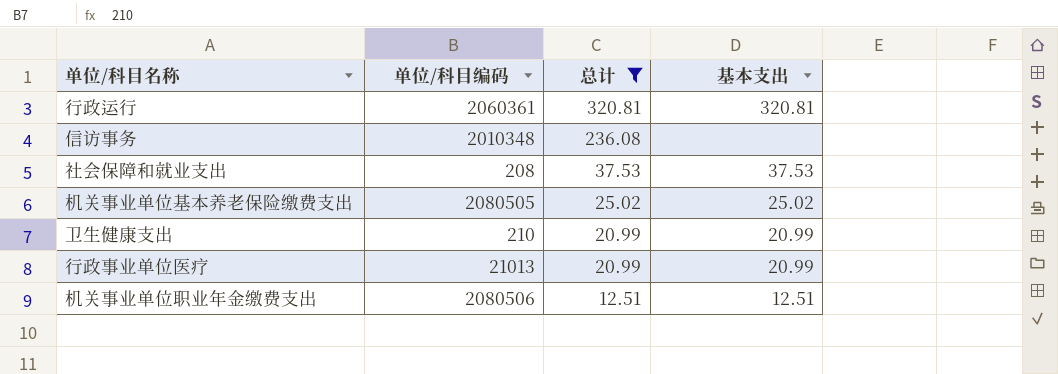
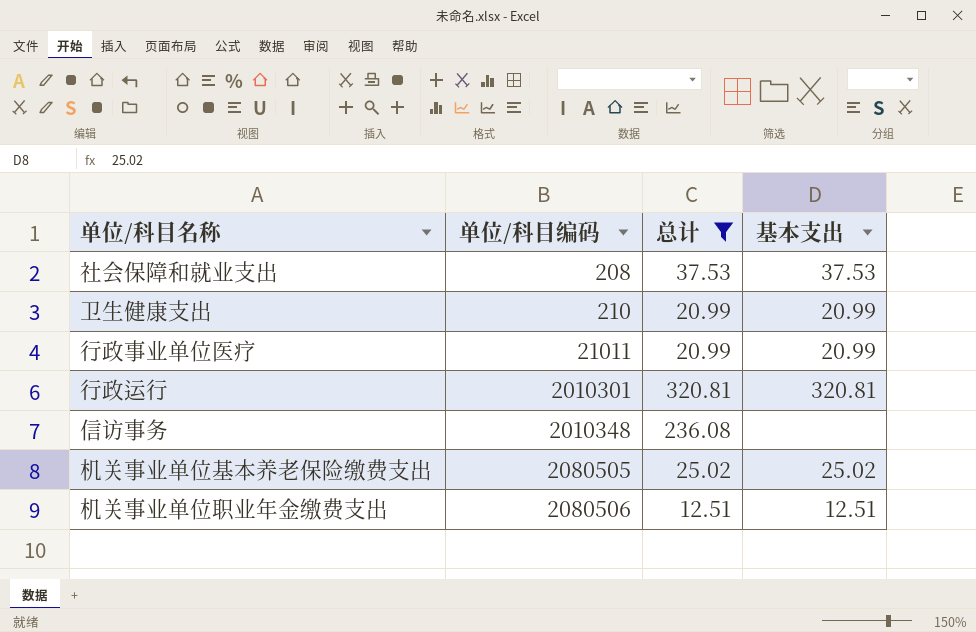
row order: 总计 descending -> 单位/科目编码 ascending
行政事业单位医疗 | 单位/科目编码: 21013 -> 21011
行政运行 | 单位/科目编码: 2060361 -> 2010301

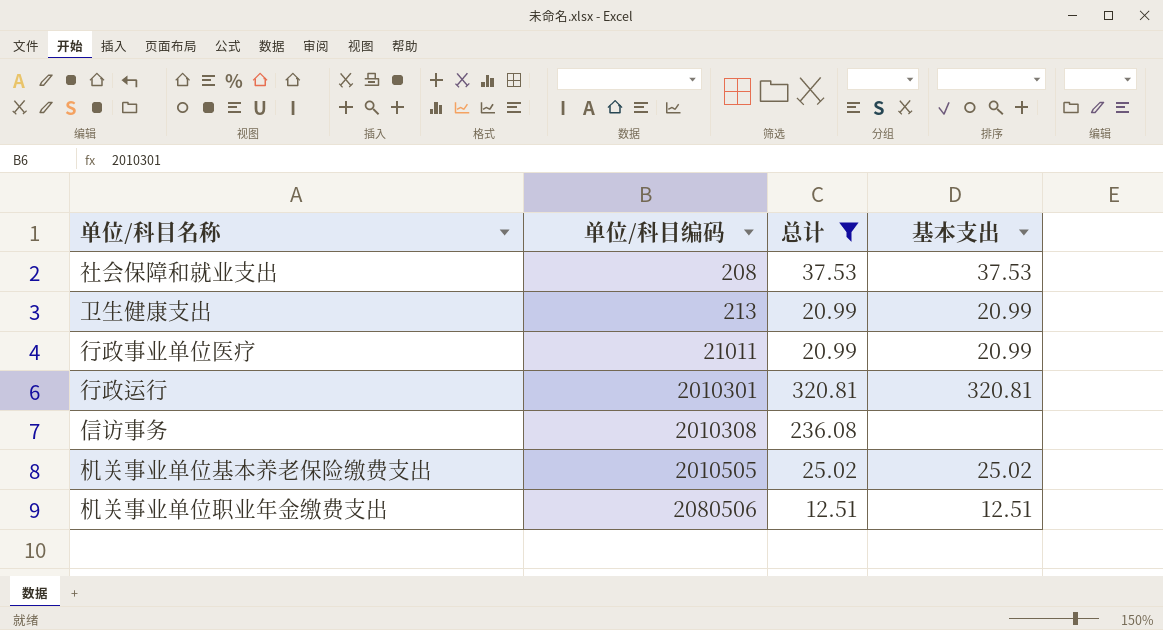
卫生健康支出 | 单位/科目编码: 210 -> 213
信访事务 | 单位/科目编码: 2010348 -> 2010308
机关事业单位基本养老保险缴费支出 | 单位/科目编码: 2080505 -> 2010505

